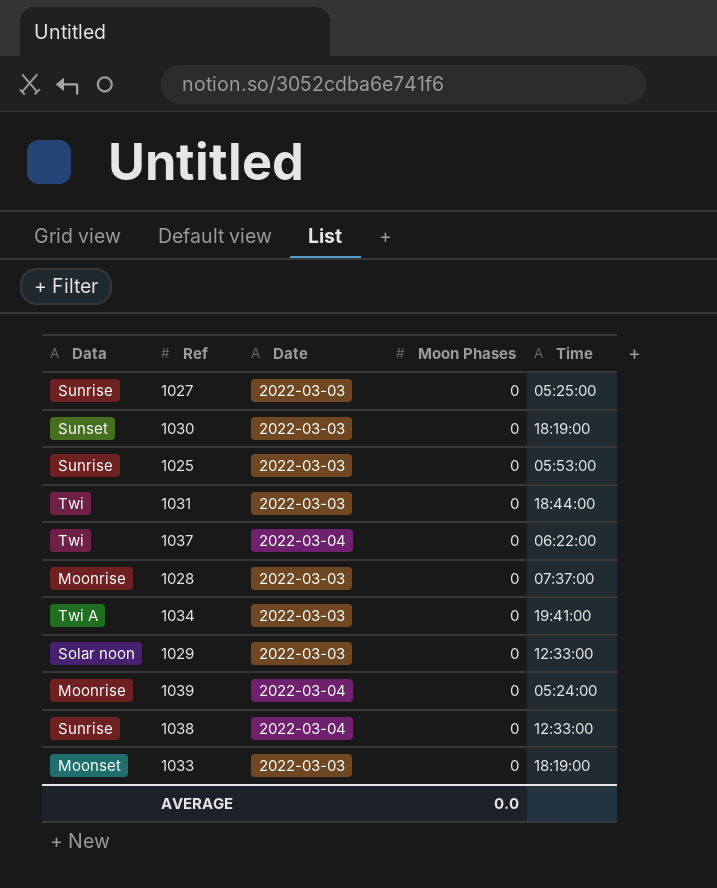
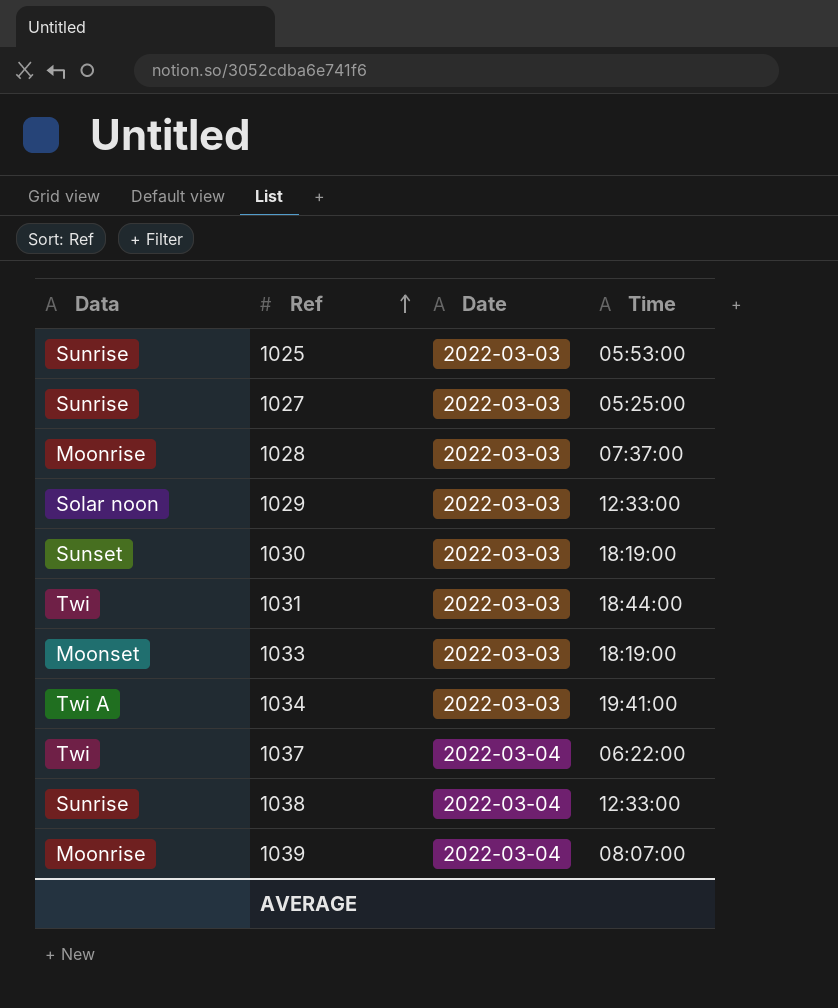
row order: none -> Ref ascending
column Moon Phases | position: 4 -> none
1039 | Time: 05:24:00 -> 08:07:00

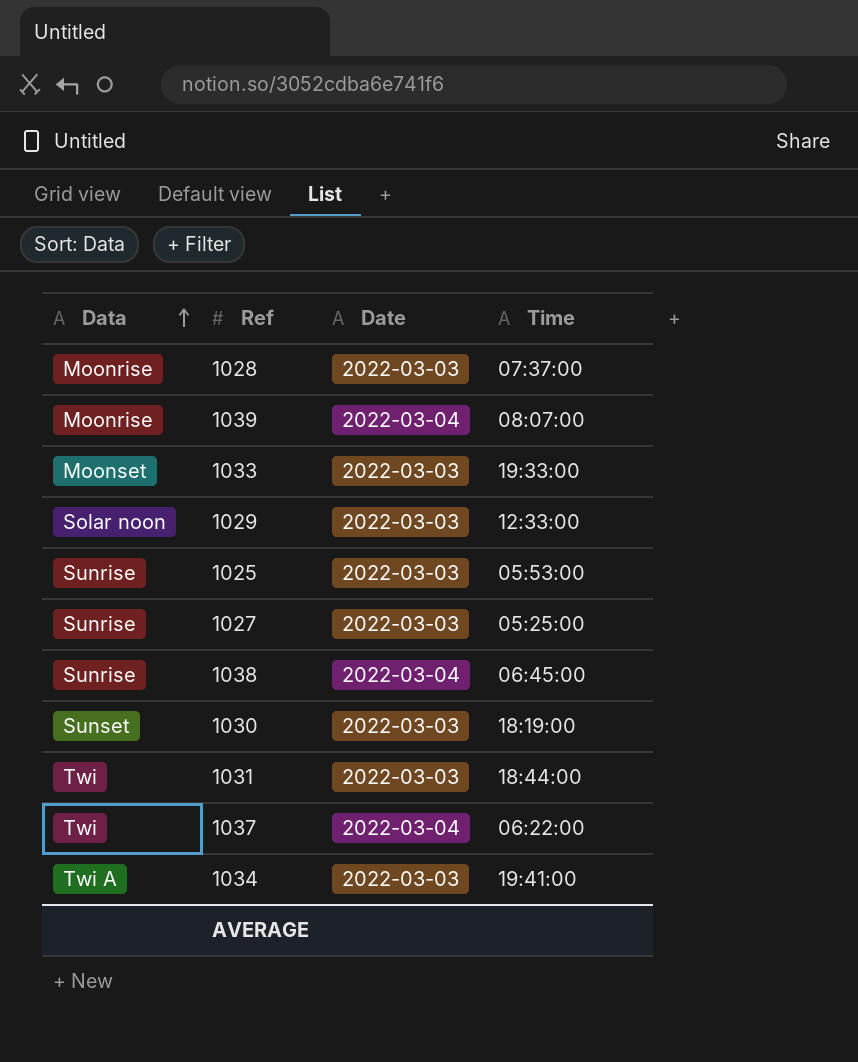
row order: Ref ascending -> Data ascending
1033 | Time: 18:19:00 -> 19:33:00
1038 | Time: 12:33:00 -> 06:45:00

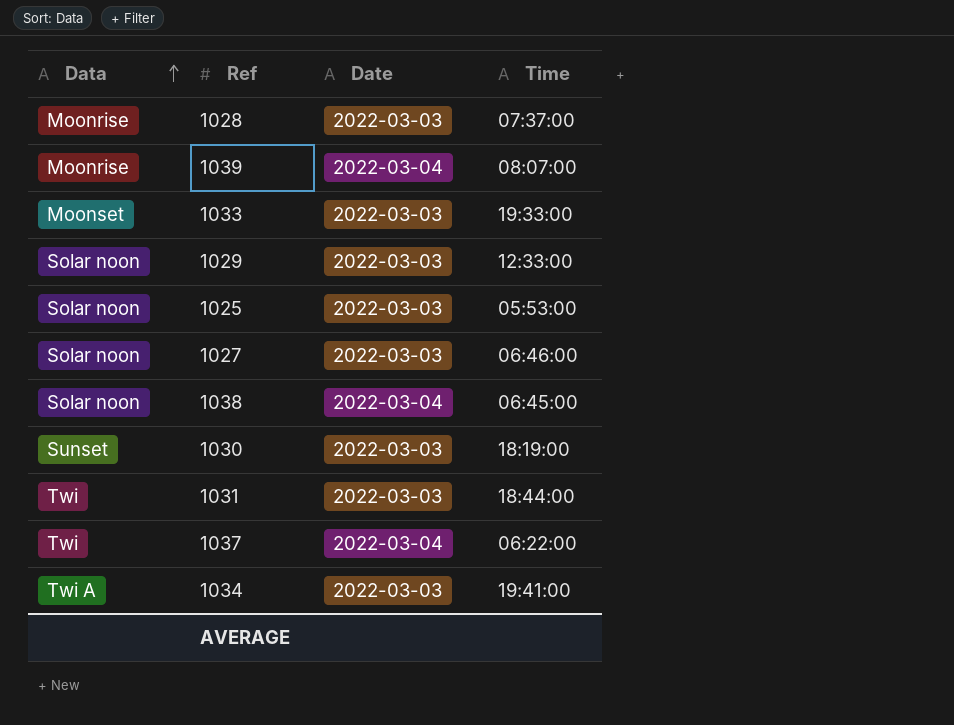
1025 | Data: Sunrise -> Solar noon
1027 | Data: Sunrise -> Solar noon
1027 | Time: 05:25:00 -> 06:46:00
1038 | Data: Sunrise -> Solar noon

